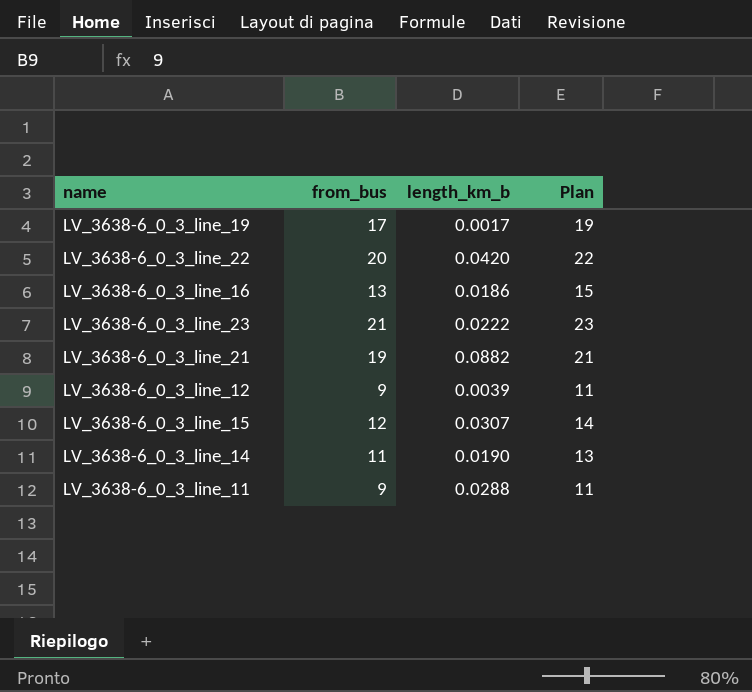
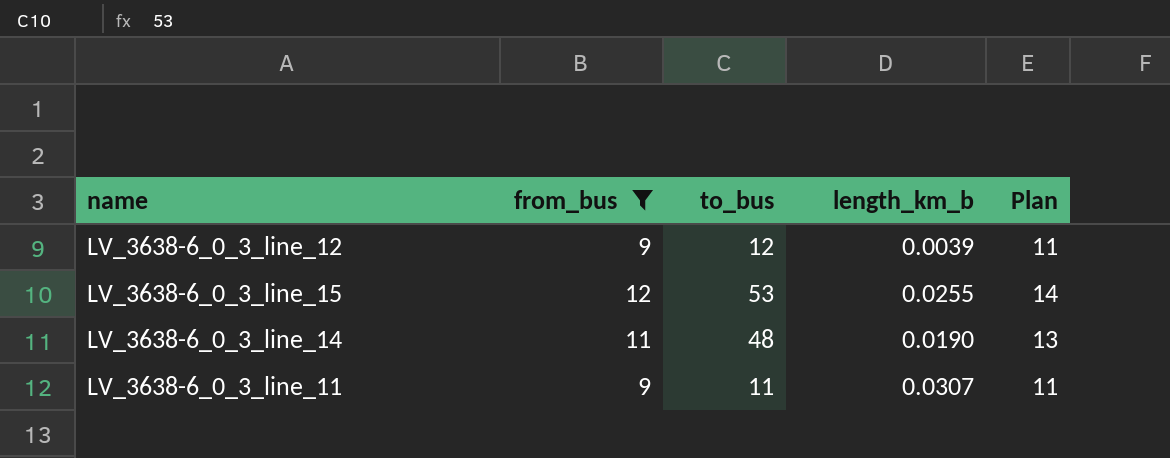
filter: none -> from_bus <= 12
column to_bus | position: none -> 3
LV_3638-6_0_3_line_15 | length_km_b: 0.0307 -> 0.0255
LV_3638-6_0_3_line_11 | length_km_b: 0.0288 -> 0.0307

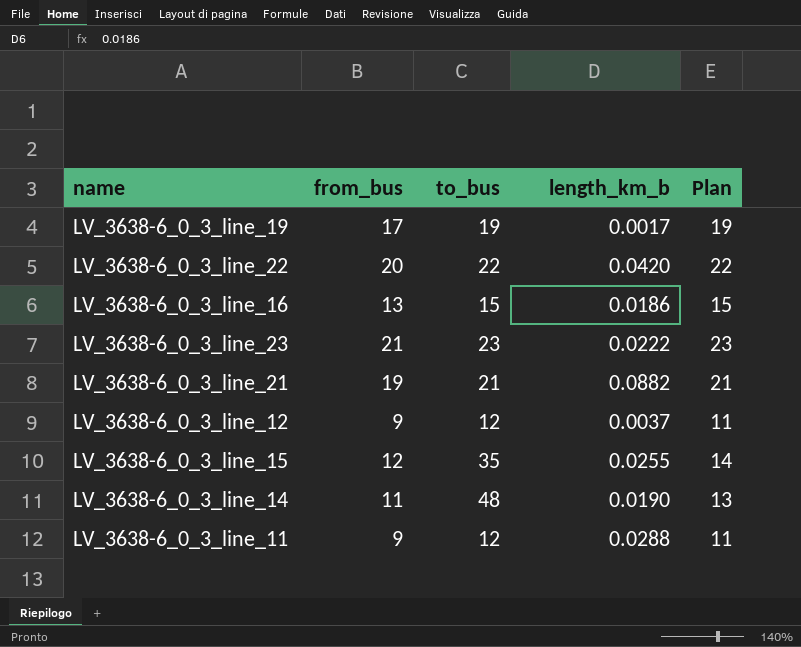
filter: from_bus <= 12 -> none
LV_3638-6_0_3_line_12 | length_km_b: 0.0039 -> 0.0037
LV_3638-6_0_3_line_15 | to_bus: 53 -> 35
LV_3638-6_0_3_line_11 | to_bus: 11 -> 12
LV_3638-6_0_3_line_11 | length_km_b: 0.0307 -> 0.0288

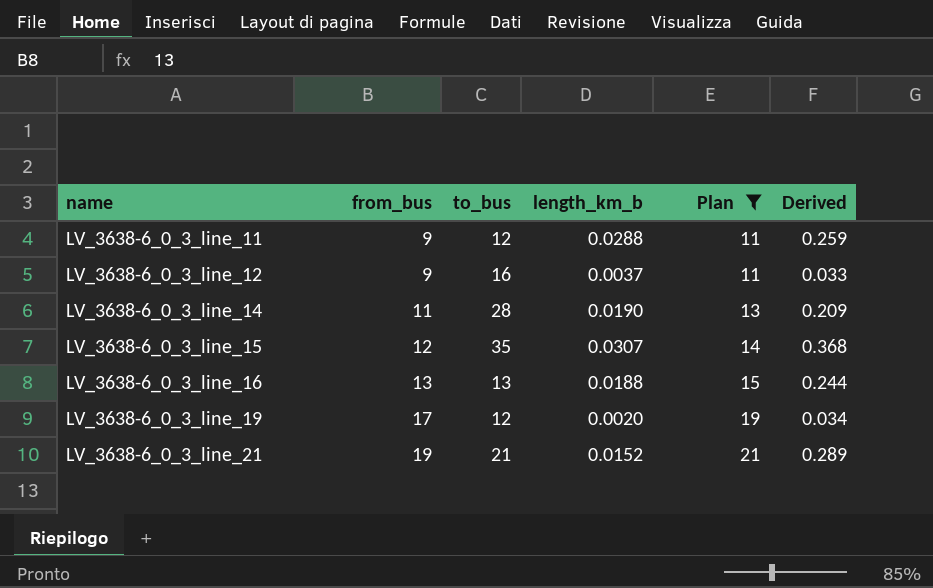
filter: none -> Plan <= 21
row order: none -> name ascending
column Derived | formula: none -> [from_bus] * [length_km_b]
LV_3638-6_0_3_line_12 | to_bus: 12 -> 16
LV_3638-6_0_3_line_14 | to_bus: 48 -> 28
LV_3638-6_0_3_line_15 | length_km_b: 0.0255 -> 0.0307
LV_3638-6_0_3_line_16 | to_bus: 15 -> 13
LV_3638-6_0_3_line_16 | length_km_b: 0.0186 -> 0.0188
LV_3638-6_0_3_line_19 | to_bus: 19 -> 12
LV_3638-6_0_3_line_19 | length_km_b: 0.0017 -> 0.0020
LV_3638-6_0_3_line_21 | length_km_b: 0.0882 -> 0.0152

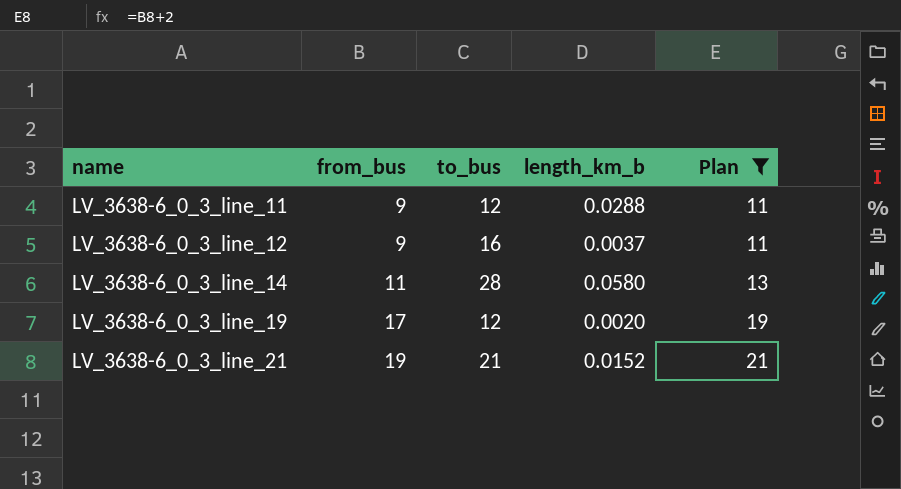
column Derived | formula: [from_bus] * [length_km_b] -> none
row LV_3638-6_0_3_line_15: 12 | 35 | 0.0307 | 14 | 0.368 -> none
row LV_3638-6_0_3_line_16: 13 | 13 | 0.0188 | 15 | 0.244 -> none
LV_3638-6_0_3_line_14 | length_km_b: 0.0190 -> 0.0580

